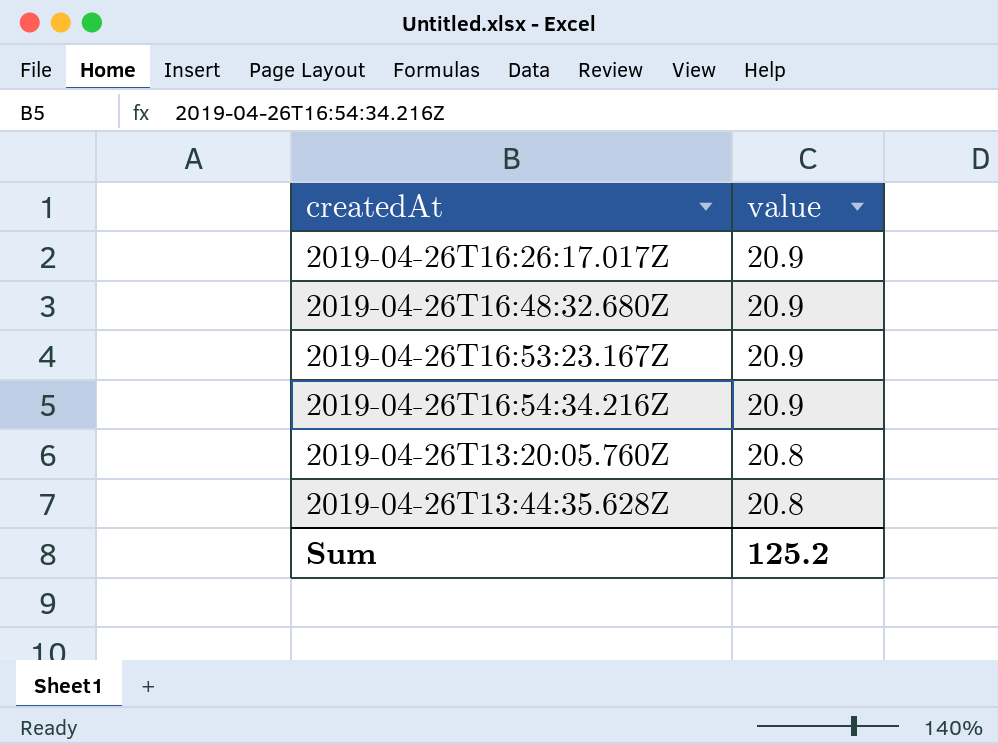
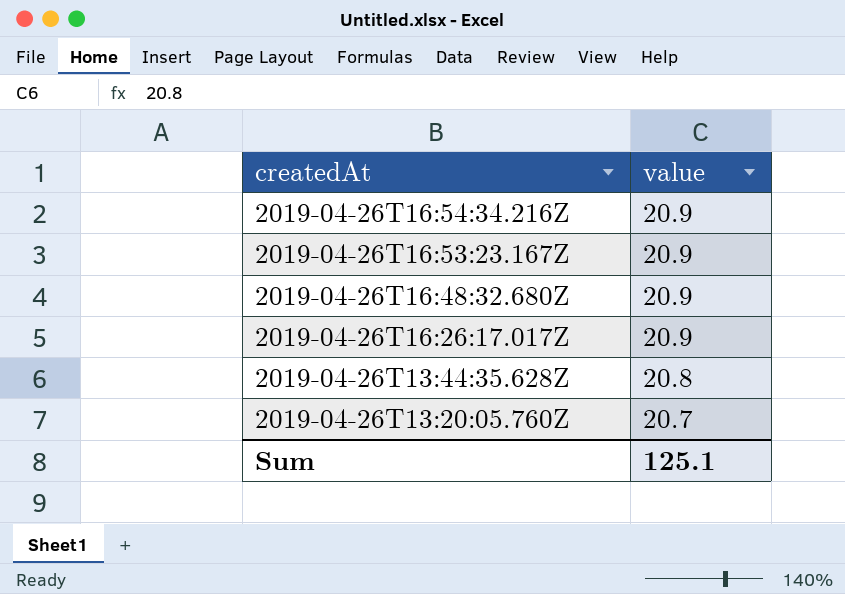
row order: value descending -> createdAt descending
2019-04-26T13:20:05.760Z | value: 20.8 -> 20.7
Sum | value: 125.2 -> 125.1

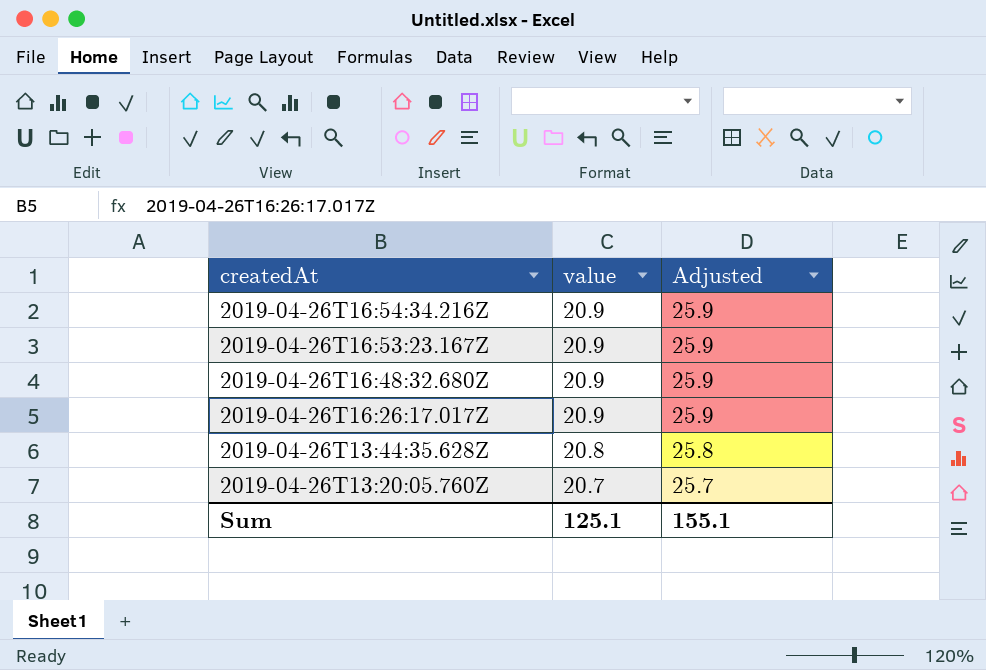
column Adjusted | formula: none -> [value] + 5

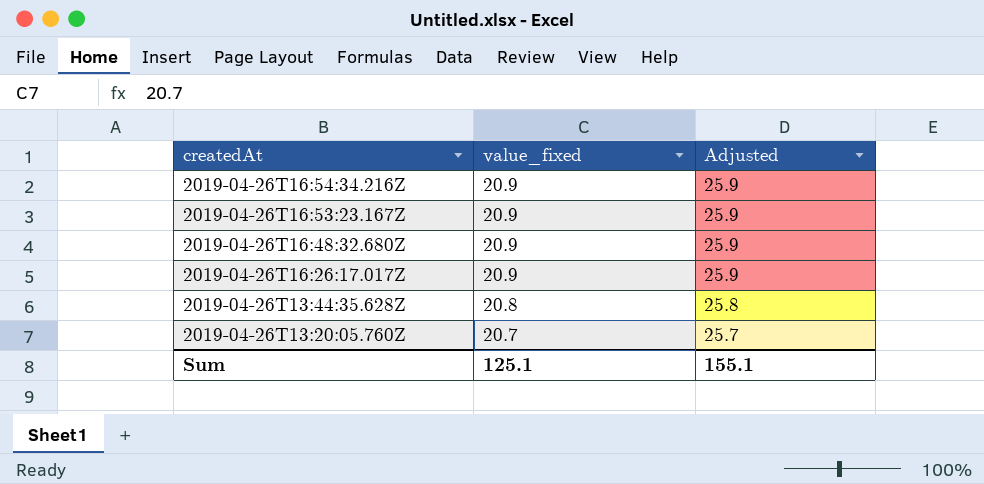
column name: value -> value_fixed

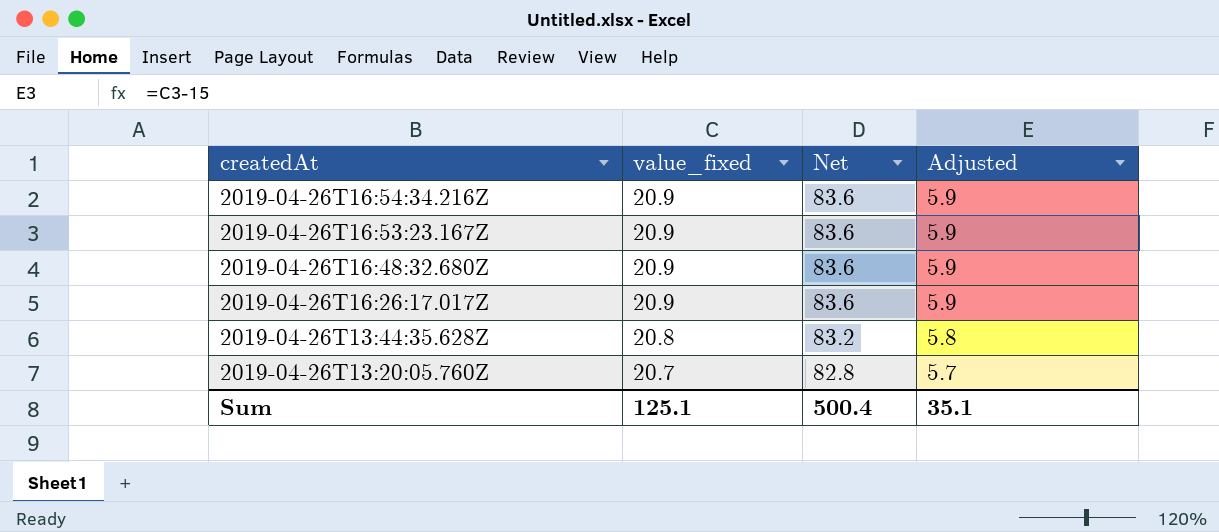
column Net | formula: none -> [value_fixed] * 4
column Adjusted | formula: [value_fixed] + 5 -> [value_fixed] - 15
Sum | Adjusted: 155.1 -> 35.1

